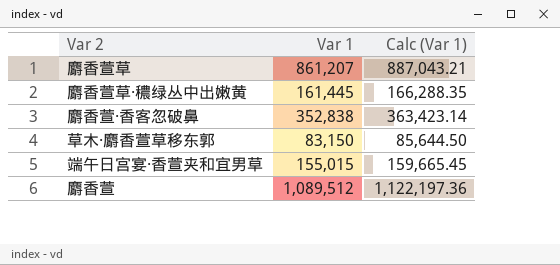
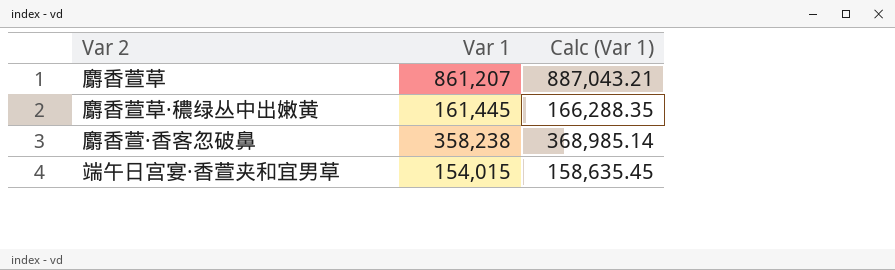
row 草木·麝香萱草移东郭: 83,150 | 85,644.50 -> none
row 麝香萱: 1,089,512 | 1,122,197.36 -> none
麝香萱·香客忽破鼻 | Var 1: 352,838 -> 358,238
麝香萱·香客忽破鼻 | Calc (Var 1): 363,423.14 -> 368,985.14
端午日宫宴·香萱夹和宜男草 | Var 1: 155,015 -> 154,015
端午日宫宴·香萱夹和宜男草 | Calc (Var 1): 159,665.45 -> 158,635.45

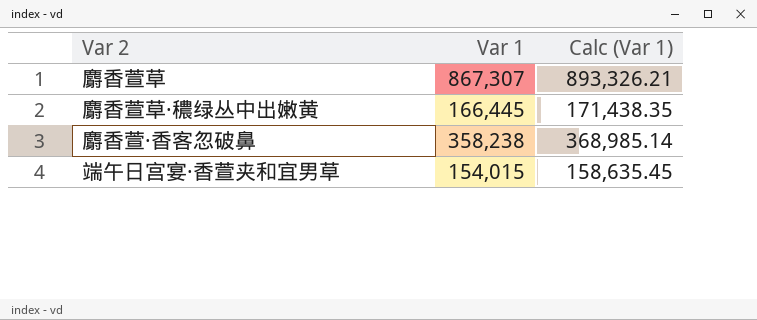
麝香萱草 | Var 1: 861,207 -> 867,307
麝香萱草 | Calc (Var 1): 887,043.21 -> 893,326.21
麝香萱草·穠绿丛中出嫩黄 | Var 1: 161,445 -> 166,445
麝香萱草·穠绿丛中出嫩黄 | Calc (Var 1): 166,288.35 -> 171,438.35

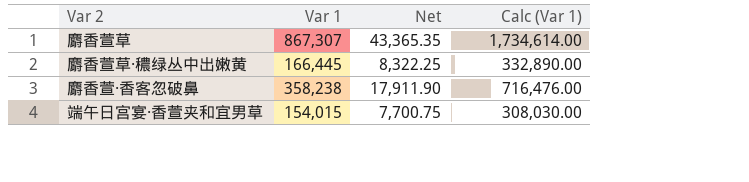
column Net | formula: none -> [Var 1] * 0.05
column Calc (Var 1) | formula: [Var 1] * 1.03 -> [Var 1] * 2

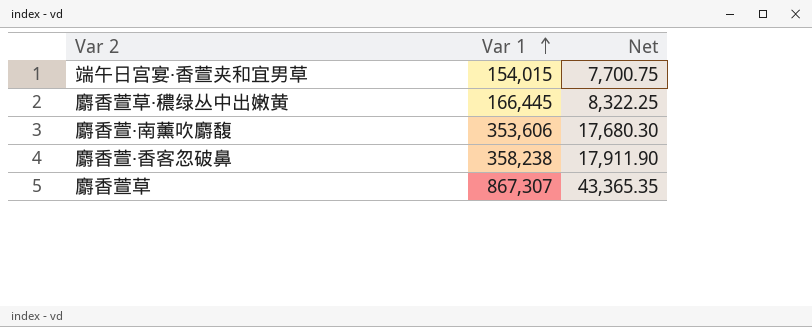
row order: none -> Var 1 ascending
column Calc (Var 1) | formula: [Var 1] * 2 -> none
row 麝香萱·南薰吹麝馥: none -> 353,606 | 17,680.30

